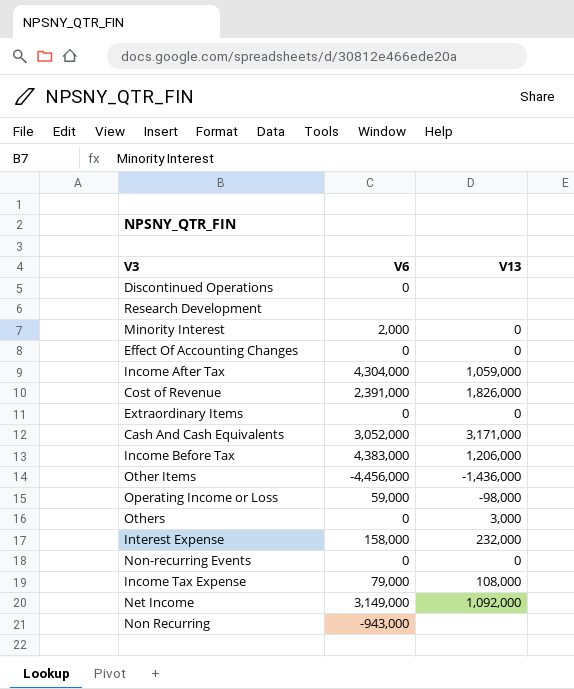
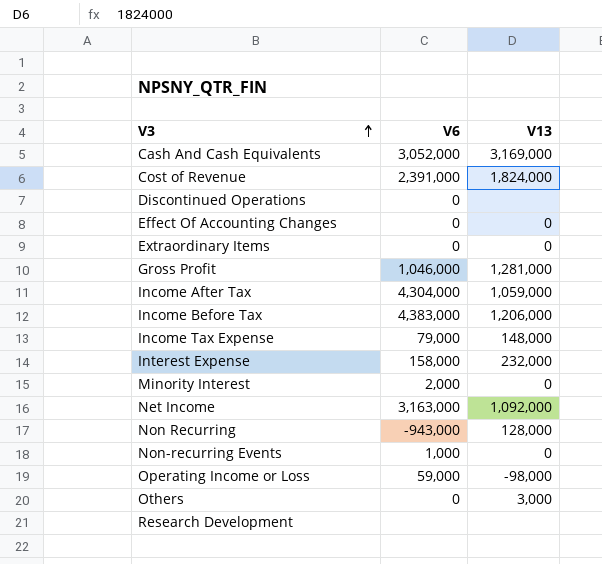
row order: none -> V3 ascending
row Other Items: -4,456,000 | -1,436,000 -> none
Cash And Cash Equivalents | V13: 3,171,000 -> 3,169,000
Cost of Revenue | V13: 1,826,000 -> 1,824,000
row Gross Profit: none -> 1,046,000 | 1,281,000
Income Tax Expense | V13: 108,000 -> 148,000
Net Income | V6: 3,149,000 -> 3,163,000
Non Recurring | V13: none -> 128,000
Non-recurring Events | V6: 0 -> 1,000

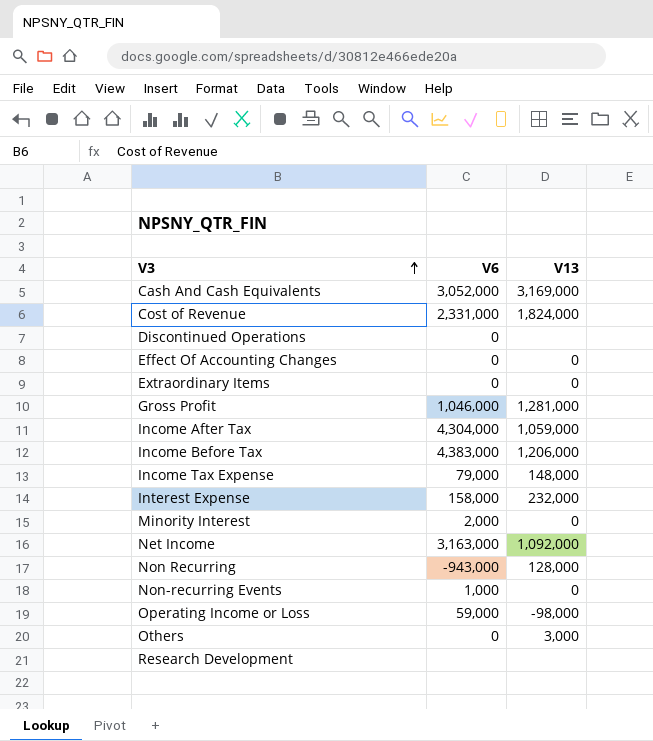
Cost of Revenue | V6: 2,391,000 -> 2,331,000

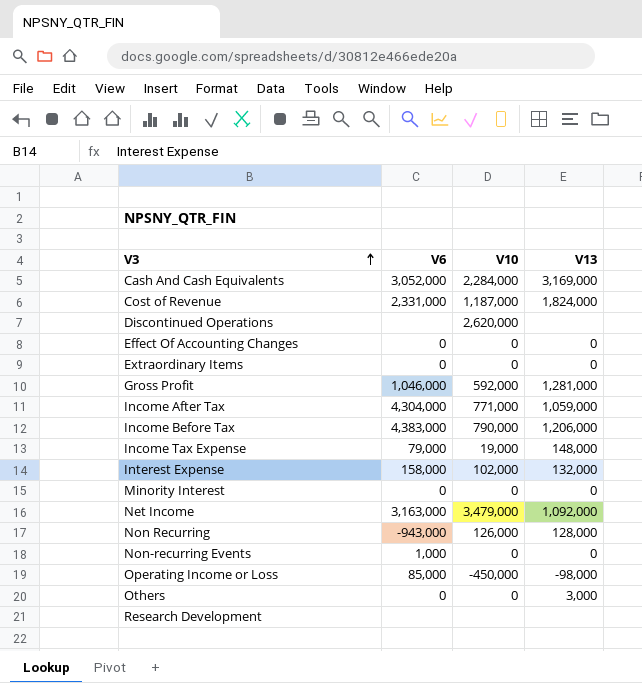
column V10 | position: none -> 3
Discontinued Operations | V6: 0 -> none
Interest Expense | V13: 232,000 -> 132,000
Minority Interest | V6: 2,000 -> 0
Operating Income or Loss | V6: 59,000 -> 85,000

